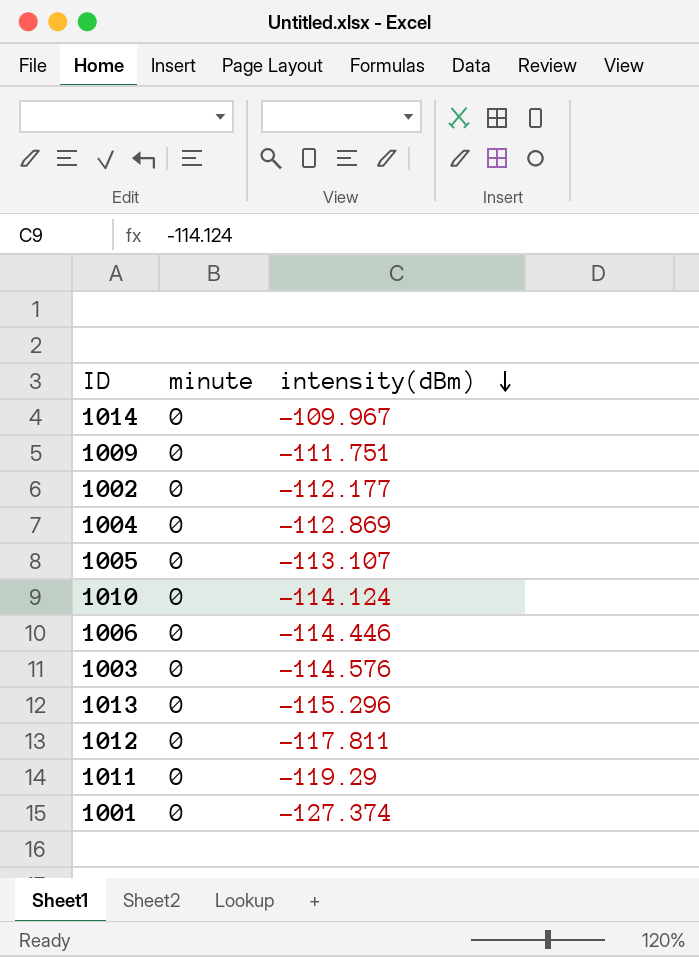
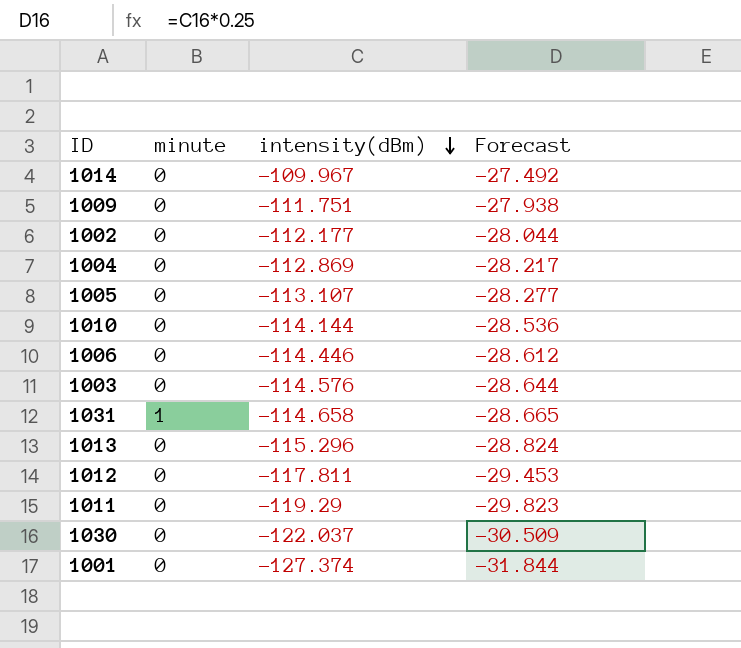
column Forecast | formula: none -> [intensity(dBm)] * 0.25
1010 | intensity(dBm): -114.124 -> -114.144
row 1031: none -> 1 | -114.658 | -28.665
row 1030: none -> 0 | -122.037 | -30.509

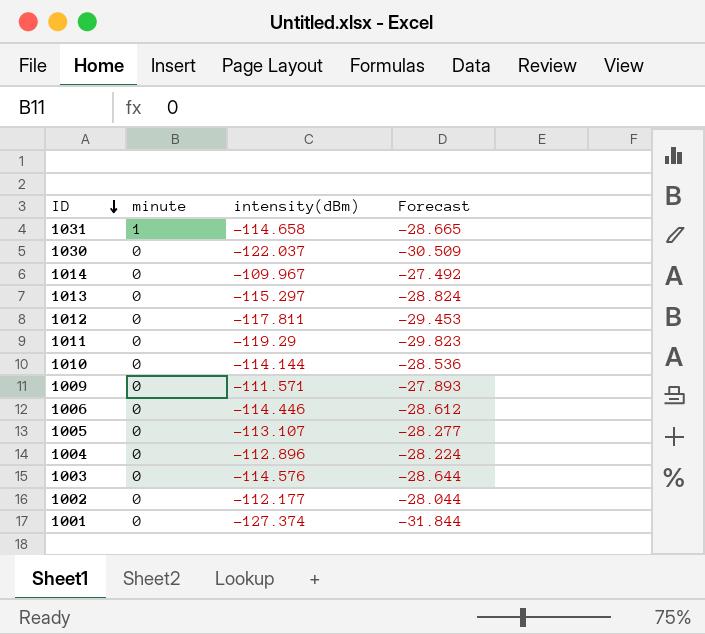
row order: intensity(dBm) descending -> ID descending
1013 | intensity(dBm): -115.296 -> -115.297
1009 | intensity(dBm): -111.751 -> -111.571
1009 | Forecast: -27.938 -> -27.893
1004 | intensity(dBm): -112.869 -> -112.896
1004 | Forecast: -28.217 -> -28.224

